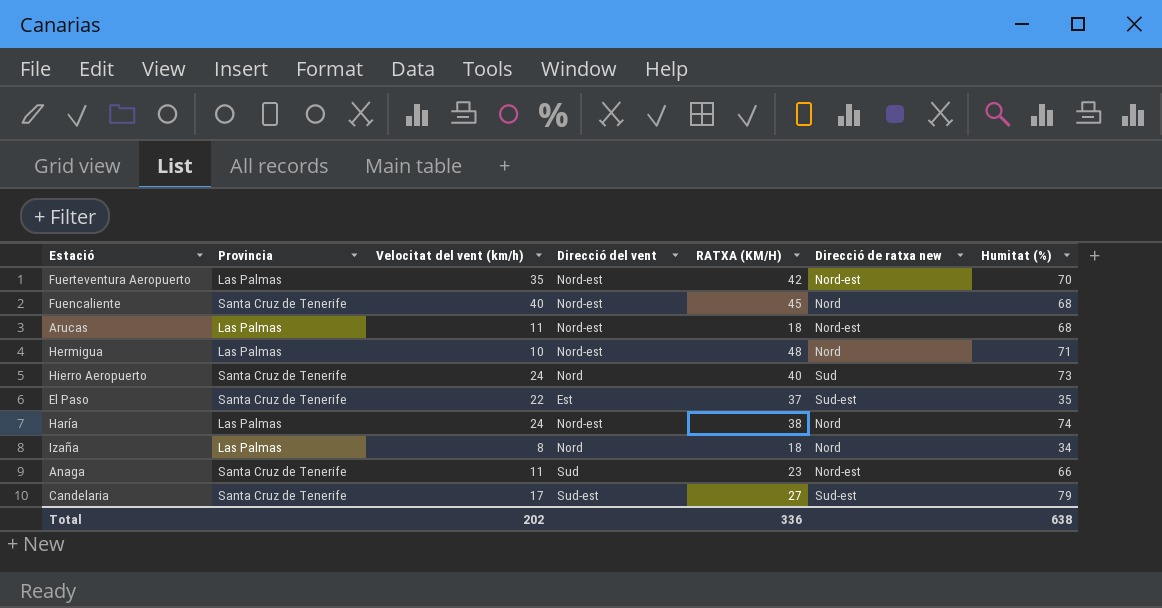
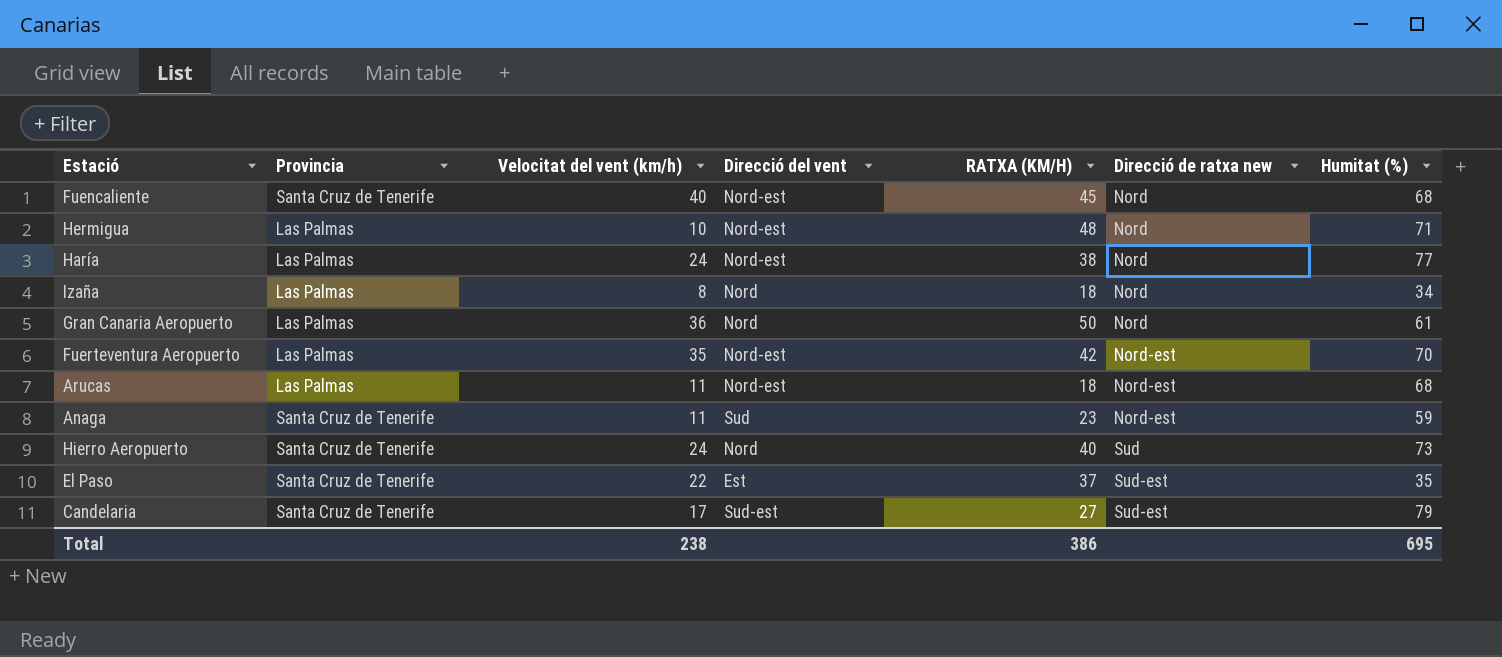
row order: none -> Direcció de ratxa new ascending
Haría | Humitat (%): 74 -> 77
row Gran Canaria Aeropuerto: none -> Las Palmas | 36 | Nord | 50 | Nord | 61
Anaga | Humitat (%): 66 -> 59
Total | Velocitat del vent (km/h): 202 -> 238
Total | RATXA (KM/H): 336 -> 386
Total | Humitat (%): 638 -> 695

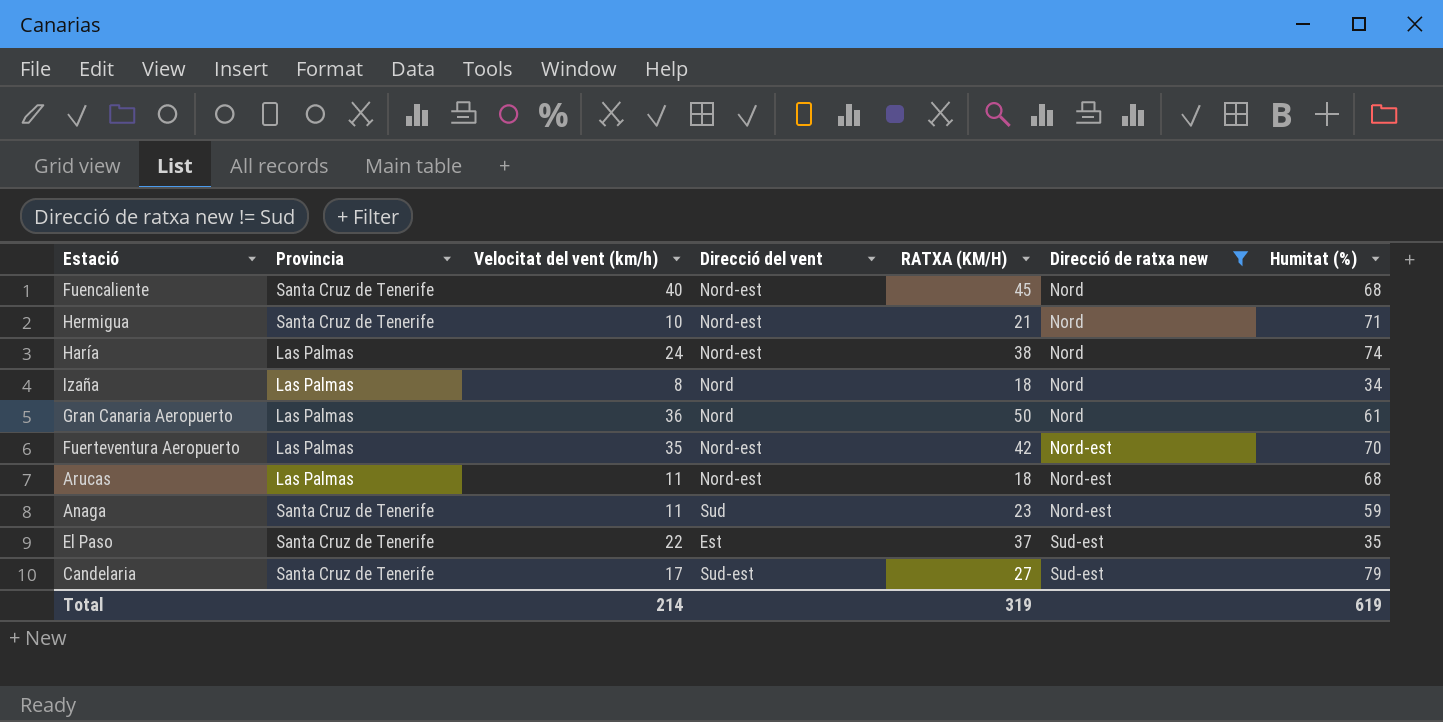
filter: none -> Direcció de ratxa new != Sud
Hermigua | Provincia: Las Palmas -> Santa Cruz de Tenerife
Hermigua | RATXA (KM/H): 48 -> 21
Haría | Humitat (%): 77 -> 74
Total | Velocitat del vent (km/h): 238 -> 214
Total | RATXA (KM/H): 386 -> 319
Total | Humitat (%): 695 -> 619

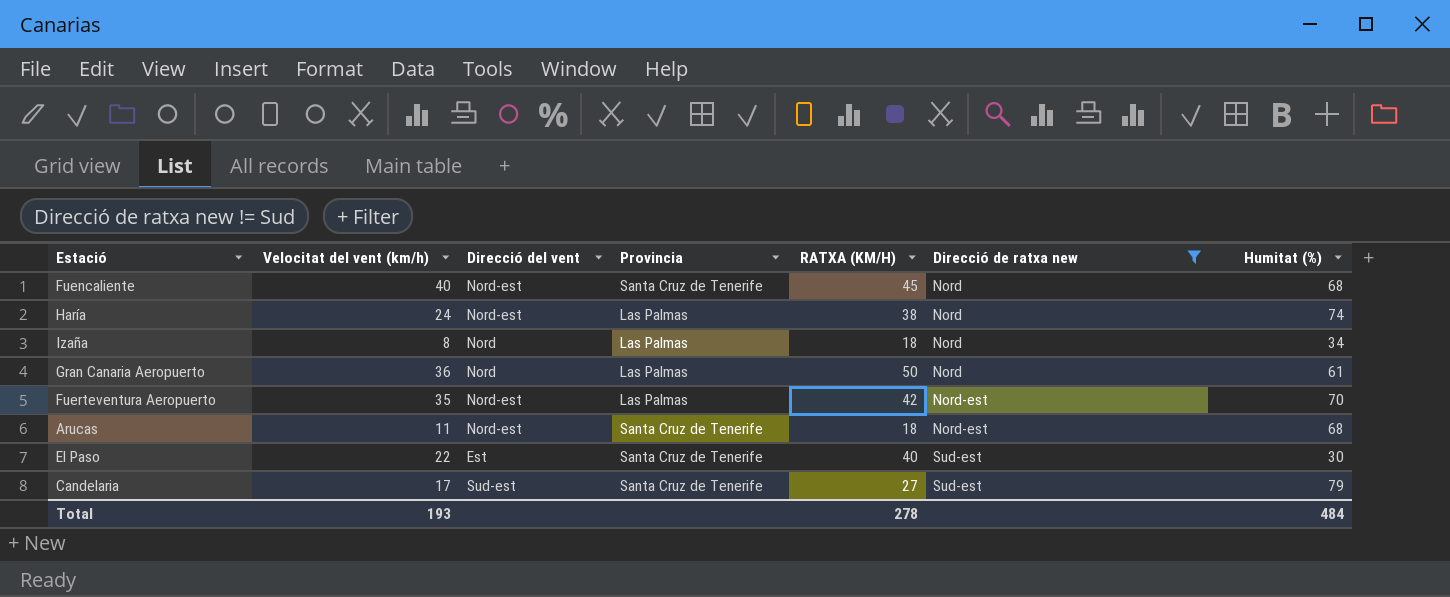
column Provincia | position: 2 -> 4
row Hermigua: Santa Cruz de Tenerife | 10 | Nord-est | 21 | Nord | 71 -> none
row Anaga: Santa Cruz de Tenerife | 11 | Sud | 23 | Nord-est | 59 -> none
Arucas | Provincia: Las Palmas -> Santa Cruz de Tenerife
El Paso | RATXA (KM/H): 37 -> 40
El Paso | Humitat (%): 35 -> 30
Total | Velocitat del vent (km/h): 214 -> 193
Total | RATXA (KM/H): 319 -> 278
Total | Humitat (%): 619 -> 484

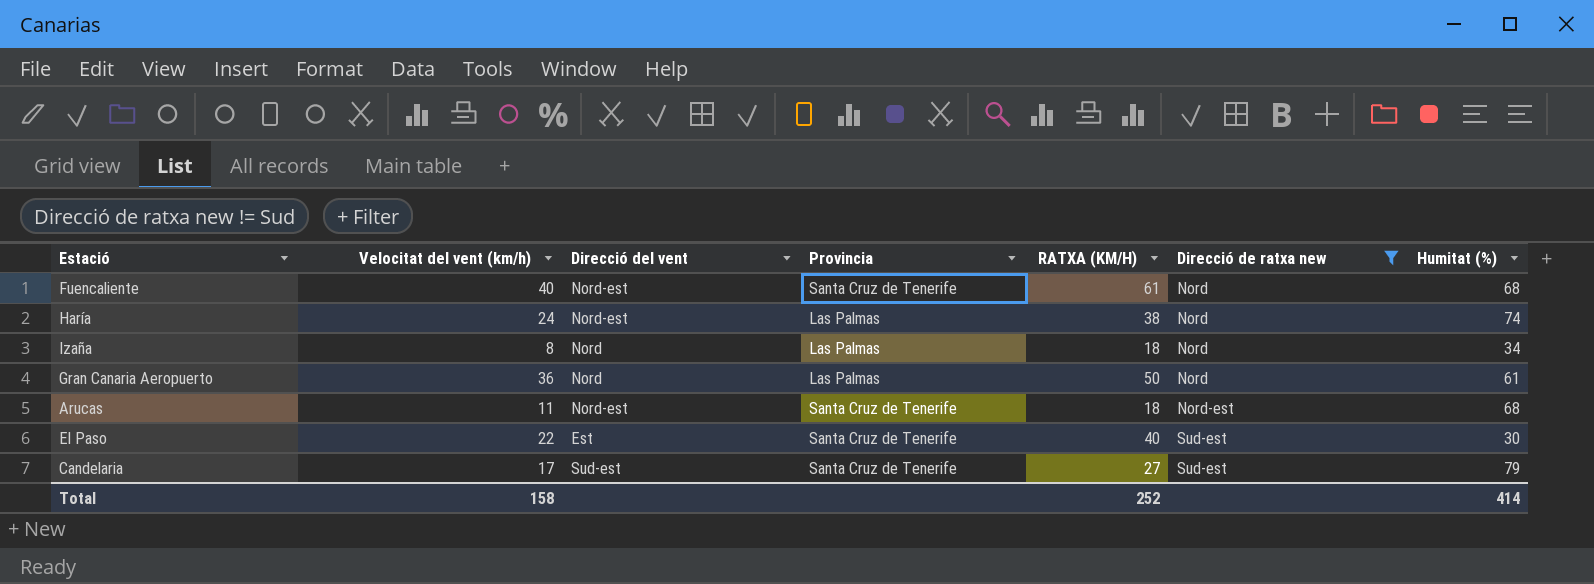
row Fuerteventura Aeropuerto: 35 | Nord-est | Las Palmas | 42 | Nord-est | 70 -> none
Fuencaliente | RATXA (KM/H): 45 -> 61
Total | Velocitat del vent (km/h): 193 -> 158
Total | RATXA (KM/H): 278 -> 252
Total | Humitat (%): 484 -> 414

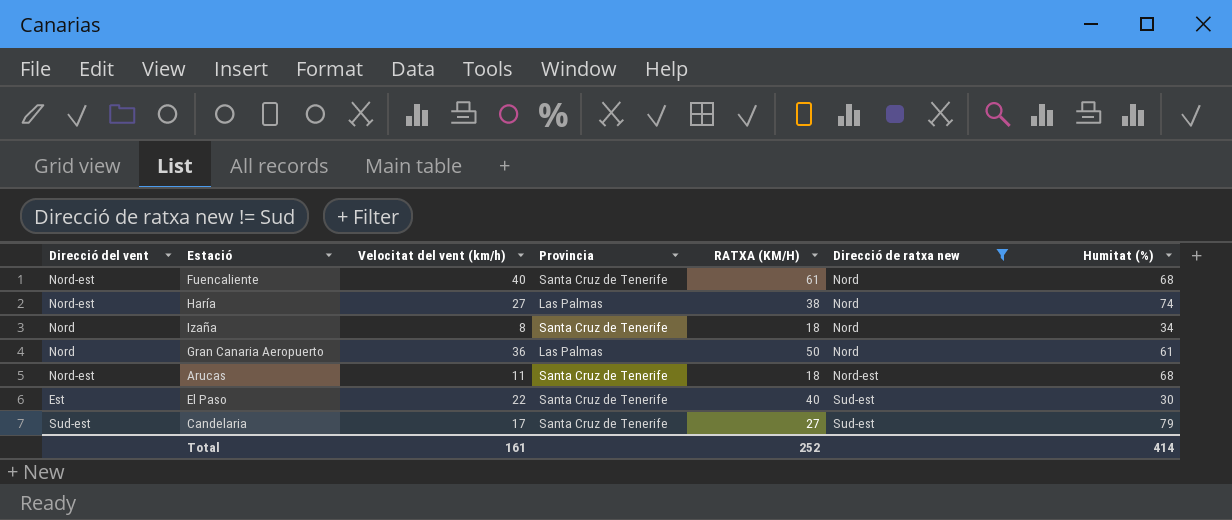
column Direcció del vent | position: 3 -> 1
Haría | Velocitat del vent (km/h): 24 -> 27
Izaña | Provincia: Las Palmas -> Santa Cruz de Tenerife
Total | Velocitat del vent (km/h): 158 -> 161

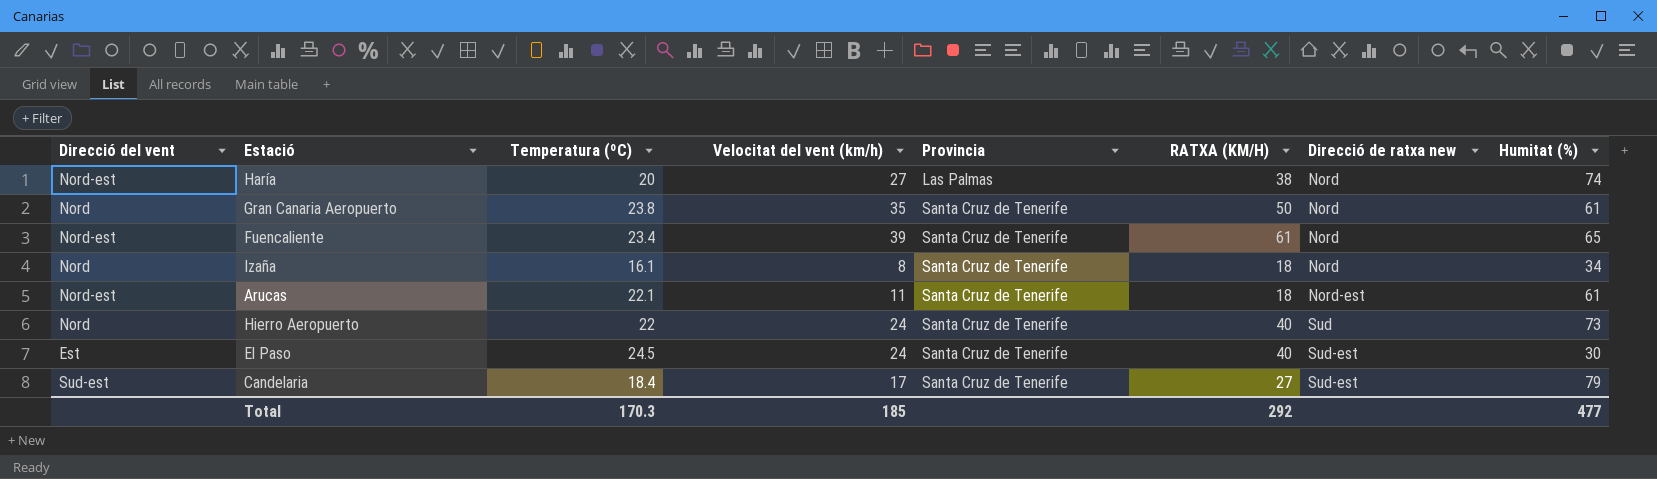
filter: Direcció de ratxa new != Sud -> none
row order: Direcció de ratxa new ascending -> Provincia ascending
column Temperatura (ºC) | position: none -> 3
Gran Canaria Aeropuerto | Velocitat del vent (km/h): 36 -> 35
Gran Canaria Aeropuerto | Provincia: Las Palmas -> Santa Cruz de Tenerife
Fuencaliente | Velocitat del vent (km/h): 40 -> 39
Fuencaliente | Humitat (%): 68 -> 65
Arucas | Humitat (%): 68 -> 61
El Paso | Velocitat del vent (km/h): 22 -> 24
Total | Velocitat del vent (km/h): 161 -> 185
Total | RATXA (KM/H): 252 -> 292
Total | Humitat (%): 414 -> 477

